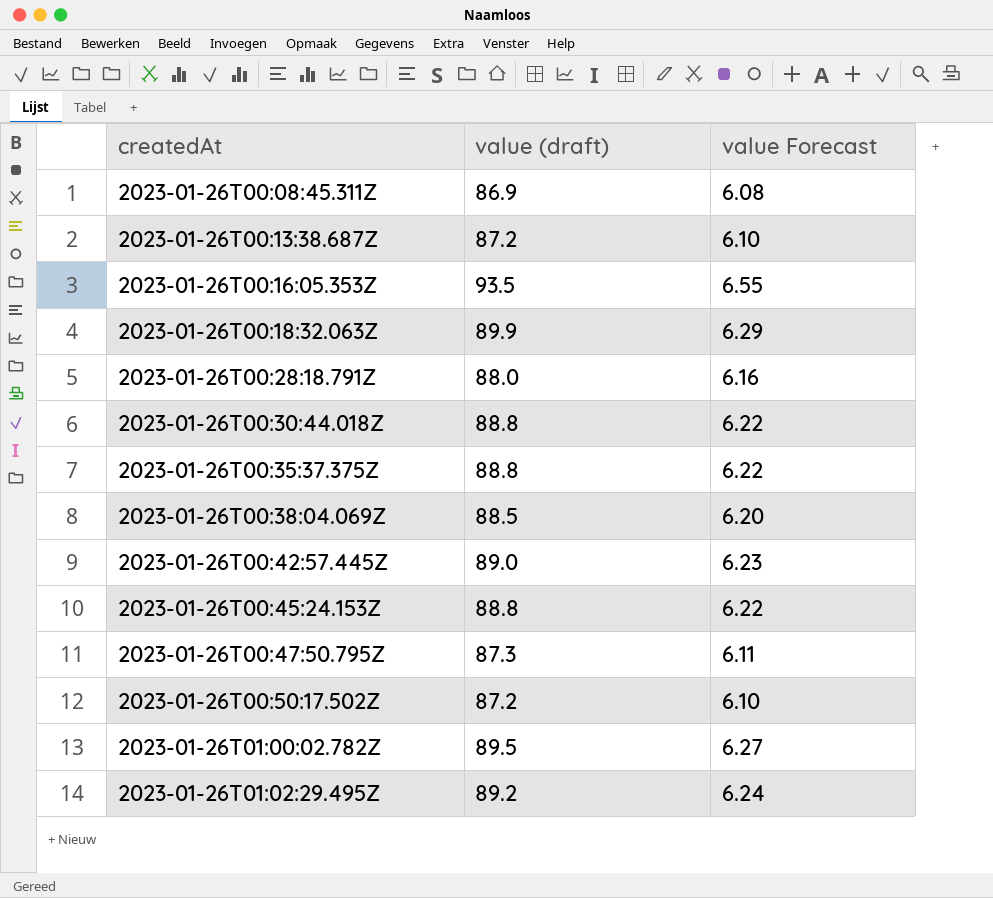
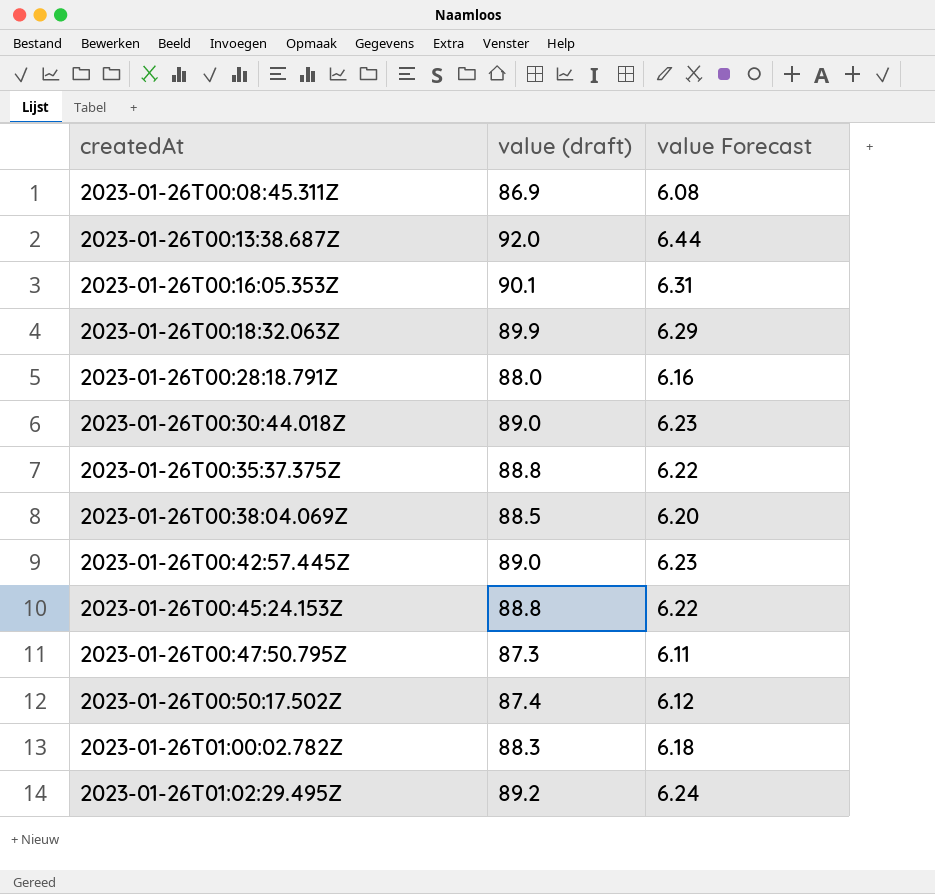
2023-01-26T00:13:38.687Z | value (draft): 87.2 -> 92.0
2023-01-26T00:13:38.687Z | value Forecast: 6.10 -> 6.44
2023-01-26T00:16:05.353Z | value (draft): 93.5 -> 90.1
2023-01-26T00:16:05.353Z | value Forecast: 6.55 -> 6.31
2023-01-26T00:30:44.018Z | value (draft): 88.8 -> 89.0
2023-01-26T00:30:44.018Z | value Forecast: 6.22 -> 6.23
2023-01-26T00:50:17.502Z | value (draft): 87.2 -> 87.4
2023-01-26T00:50:17.502Z | value Forecast: 6.10 -> 6.12
2023-01-26T01:00:02.782Z | value (draft): 89.5 -> 88.3
2023-01-26T01:00:02.782Z | value Forecast: 6.27 -> 6.18

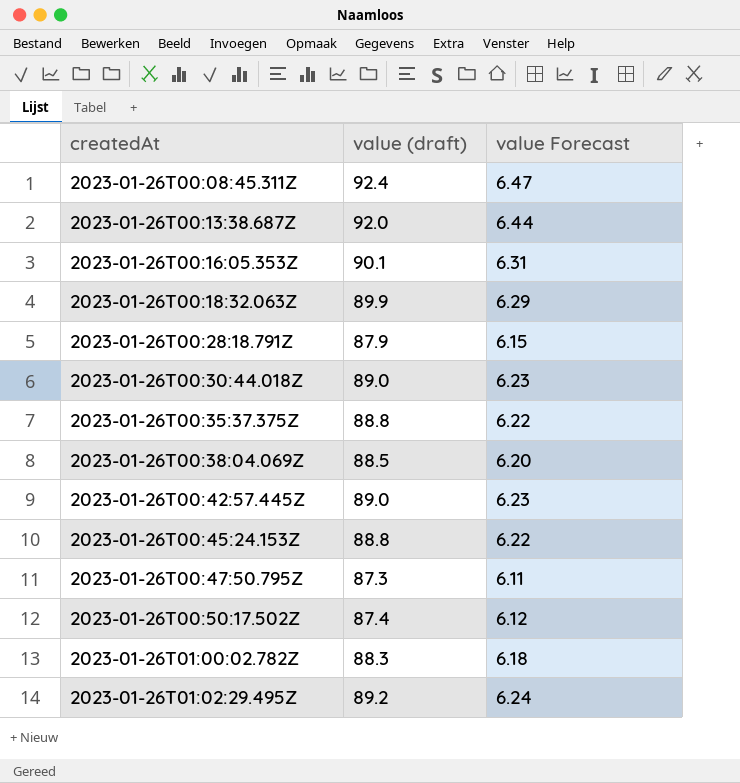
2023-01-26T00:08:45.311Z | value (draft): 86.9 -> 92.4
2023-01-26T00:08:45.311Z | value Forecast: 6.08 -> 6.47
2023-01-26T00:28:18.791Z | value (draft): 88.0 -> 87.9
2023-01-26T00:28:18.791Z | value Forecast: 6.16 -> 6.15

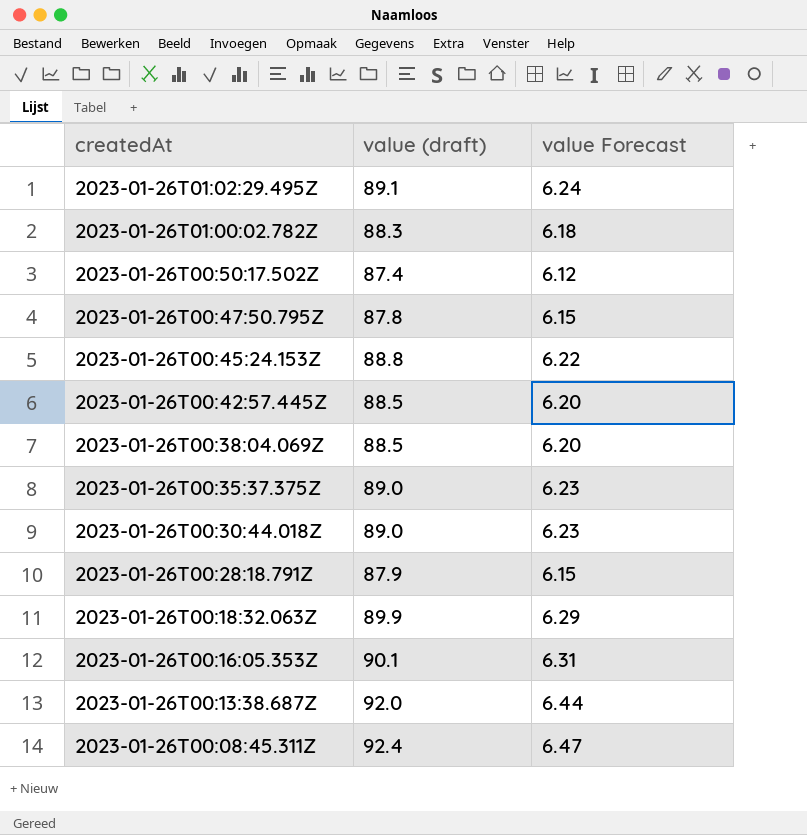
row order: createdAt ascending -> createdAt descending
2023-01-26T01:02:29.495Z | value (draft): 89.2 -> 89.1
2023-01-26T00:47:50.795Z | value (draft): 87.3 -> 87.8
2023-01-26T00:47:50.795Z | value Forecast: 6.11 -> 6.15
2023-01-26T00:42:57.445Z | value (draft): 89.0 -> 88.5
2023-01-26T00:42:57.445Z | value Forecast: 6.23 -> 6.20
2023-01-26T00:35:37.375Z | value (draft): 88.8 -> 89.0
2023-01-26T00:35:37.375Z | value Forecast: 6.22 -> 6.23

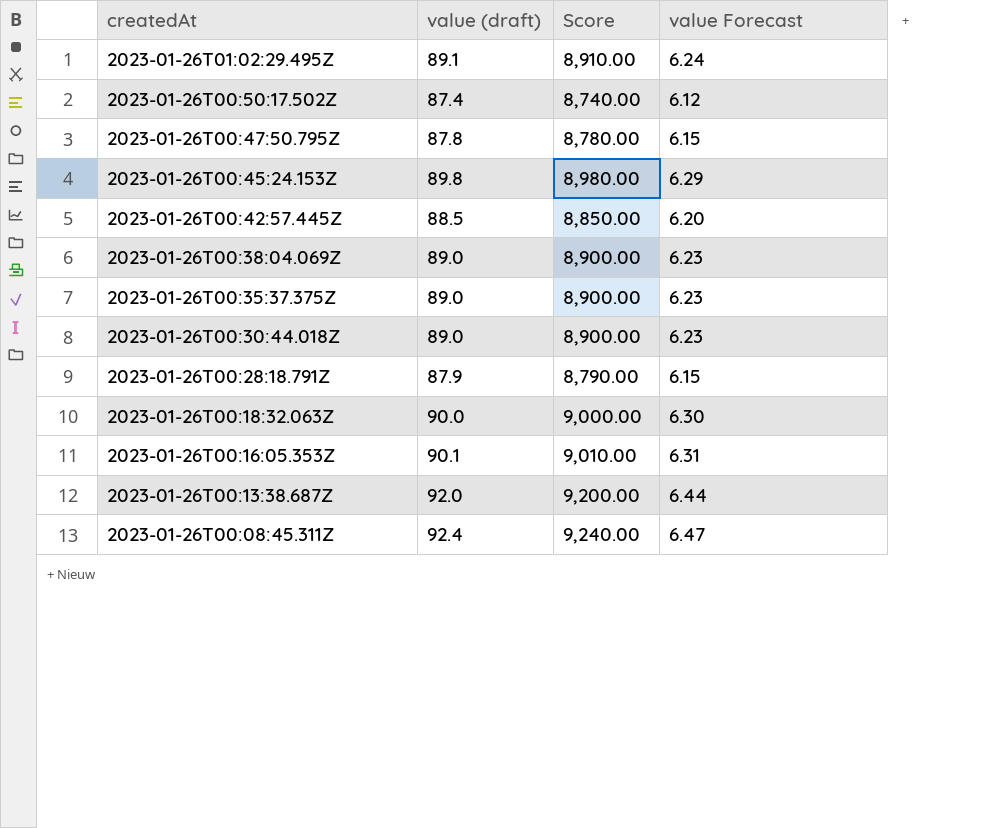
column Score | formula: none -> [value (draft)] * 100
row 2023-01-26T01:00:02.782Z: 88.3 | 6.18 -> none
2023-01-26T00:45:24.153Z | value (draft): 88.8 -> 89.8
2023-01-26T00:45:24.153Z | value Forecast: 6.22 -> 6.29
2023-01-26T00:38:04.069Z | value (draft): 88.5 -> 89.0
2023-01-26T00:38:04.069Z | value Forecast: 6.20 -> 6.23
2023-01-26T00:18:32.063Z | value (draft): 89.9 -> 90.0
2023-01-26T00:18:32.063Z | value Forecast: 6.29 -> 6.30

